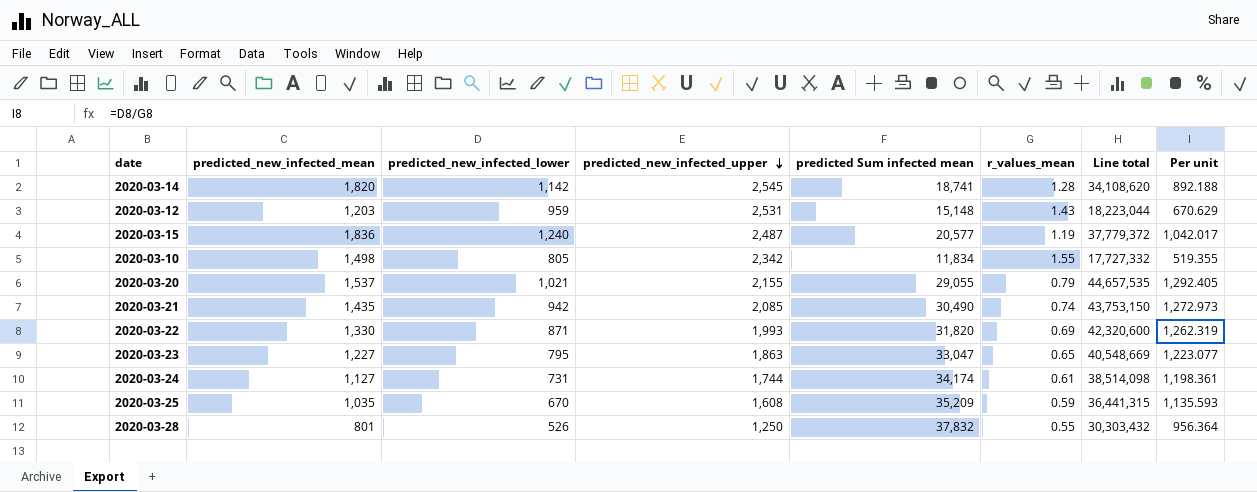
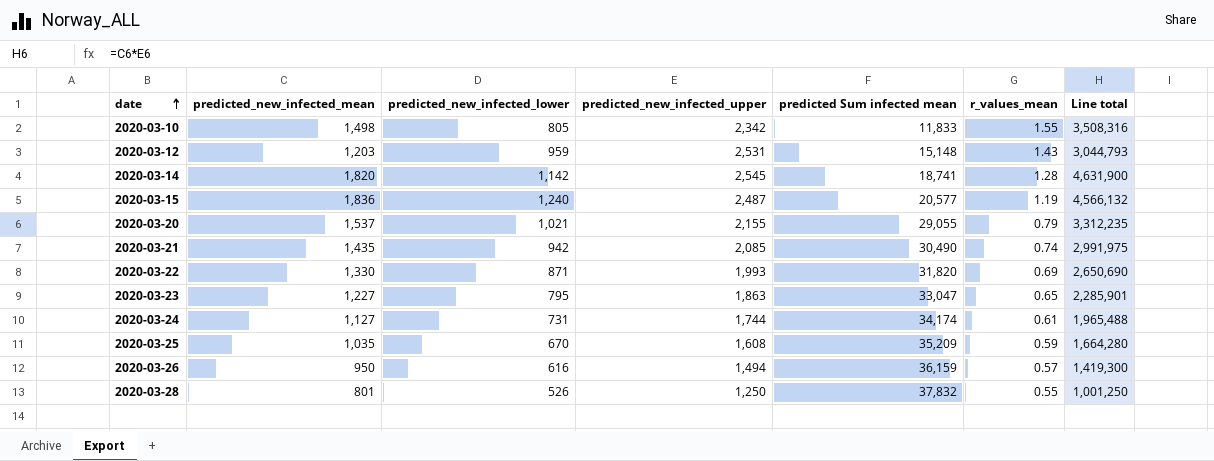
row order: predicted_new_infected_upper descending -> date ascending
column Per unit | formula: [predicted_new_infected_lower] / [r_values_mean] -> none
column Line total | formula: [predicted_new_infected_mean] * [predicted Sum infected mean] -> [predicted_new_infected_mean] * [predicted_new_infected_upper]
2020-03-10 | predicted Sum infected mean: 11,834 -> 11,833
row 2020-03-26: none -> 950 | 616 | 1,494 | 36,159 | 0.57 | 1,419,300

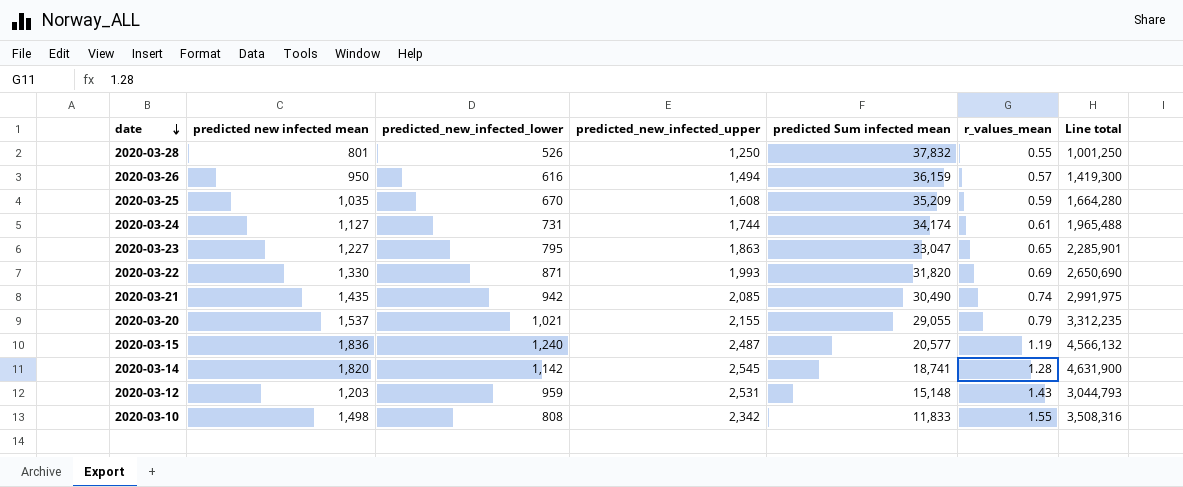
row order: date ascending -> date descending
column name: predicted_new_infected_mean -> predicted new infected mean
2020-03-10 | predicted_new_infected_lower: 805 -> 808

